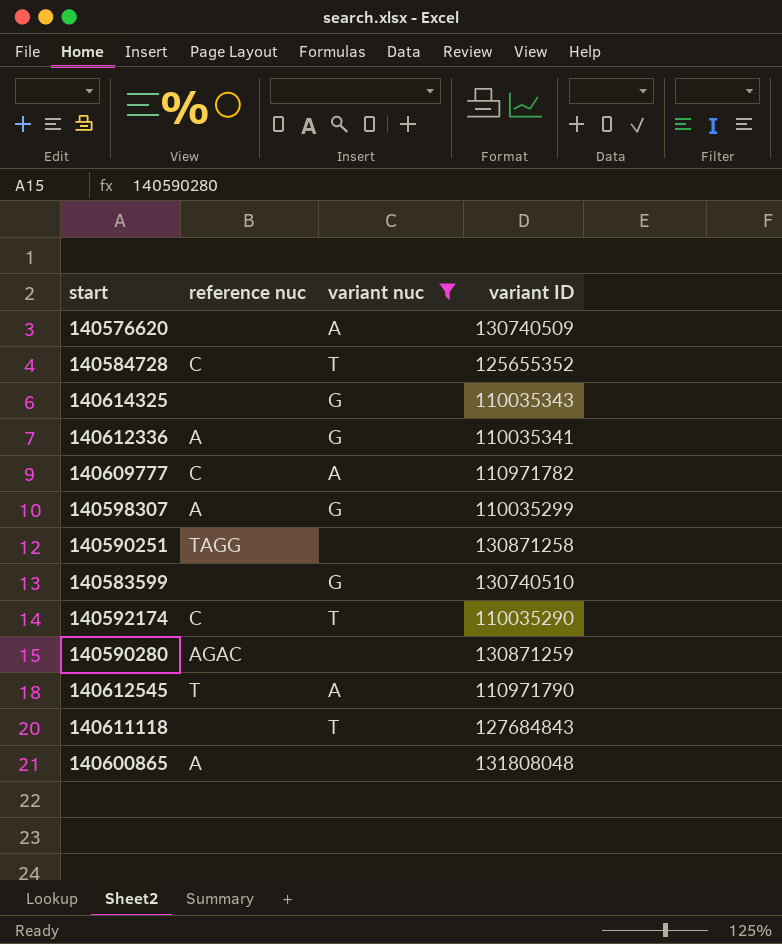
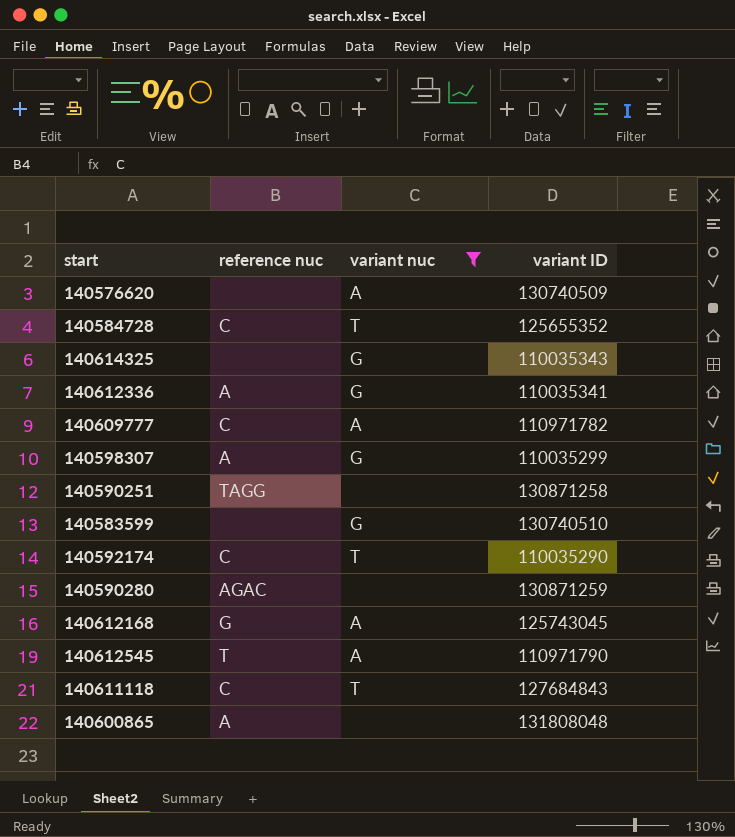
row 140612168: none -> G | A | 125743045
140611118 | reference nuc: none -> C

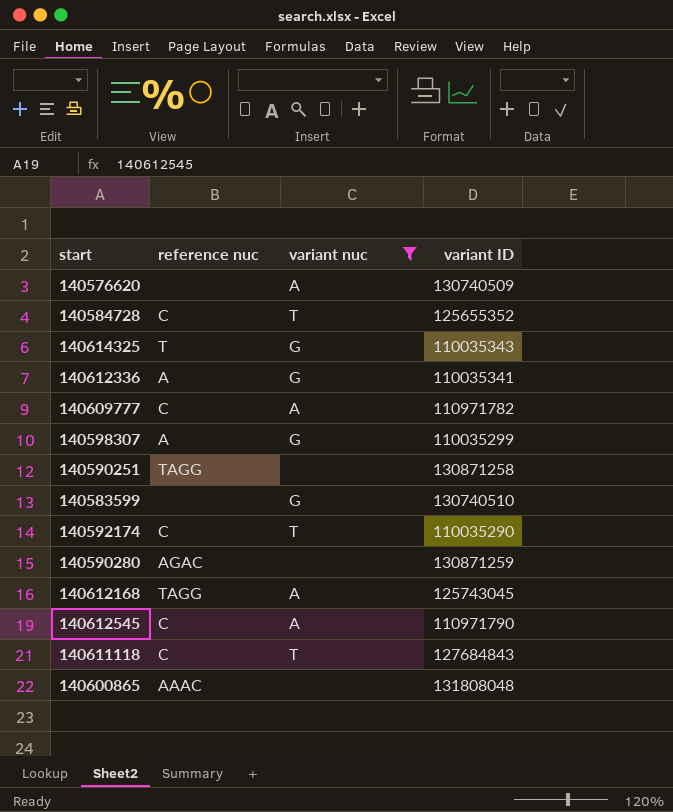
140614325 | reference nuc: none -> T
140612168 | reference nuc: G -> TAGG
140612545 | reference nuc: T -> C
140600865 | reference nuc: A -> AAAC

